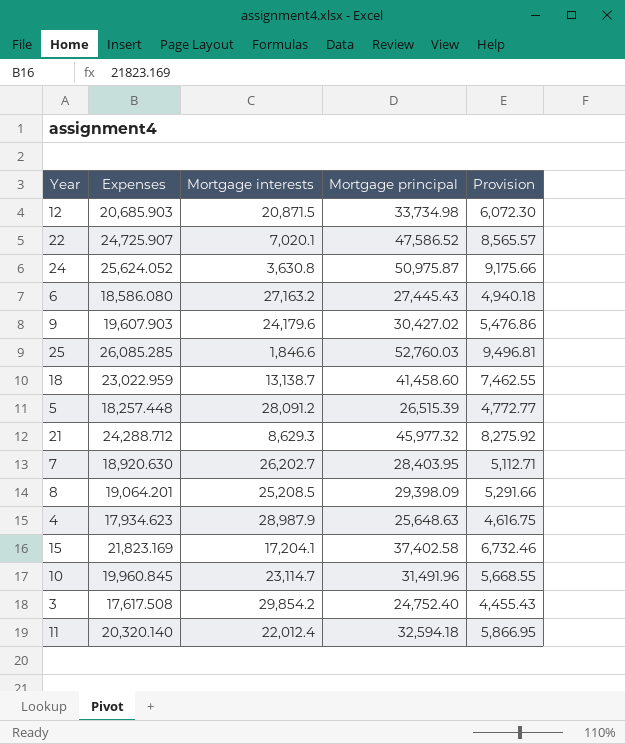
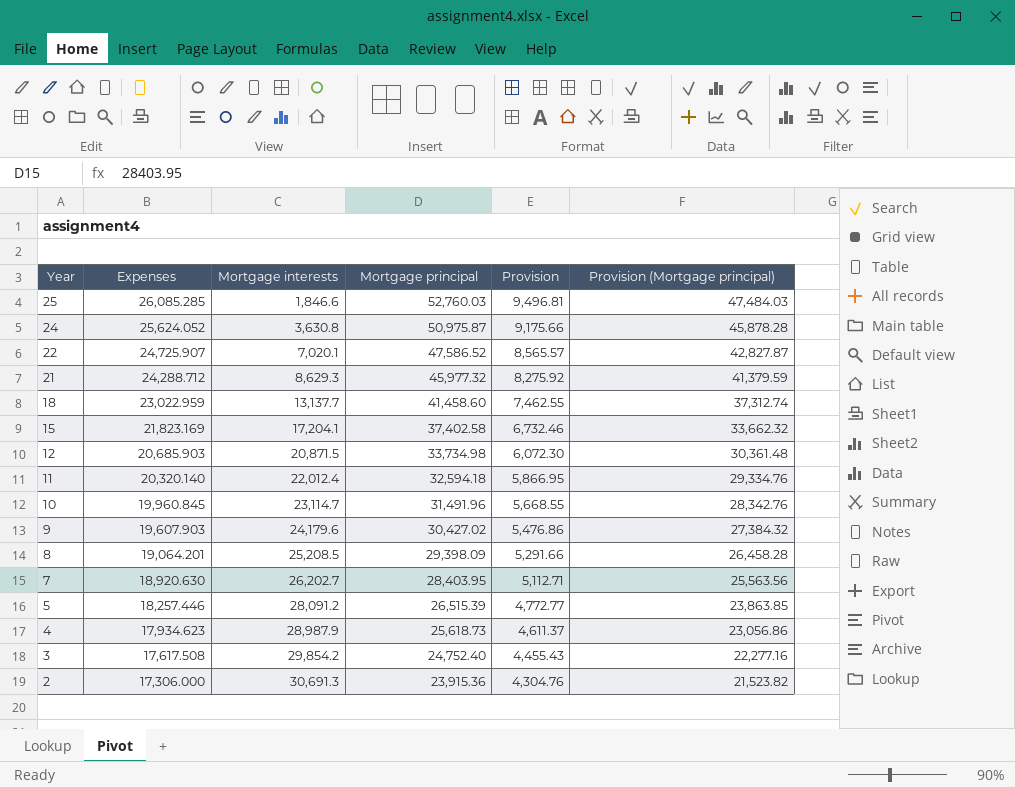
row order: none -> Year descending
column Provision (Mortgage principal) | formula: none -> [Mortgage principal] * 0.9
row 6: 18,586.080 | 27,163.2 | 27,445.43 | 4,940.18 -> none
18 | Mortgage interests: 13,138.7 -> 13,137.7
5 | Expenses: 18,257.448 -> 18,257.446
4 | Mortgage principal: 25,648.63 -> 25,618.73
4 | Provision: 4,616.75 -> 4,611.37
row 2: none -> 17,306.000 | 30,691.3 | 23,915.36 | 4,304.76 | 21,523.82

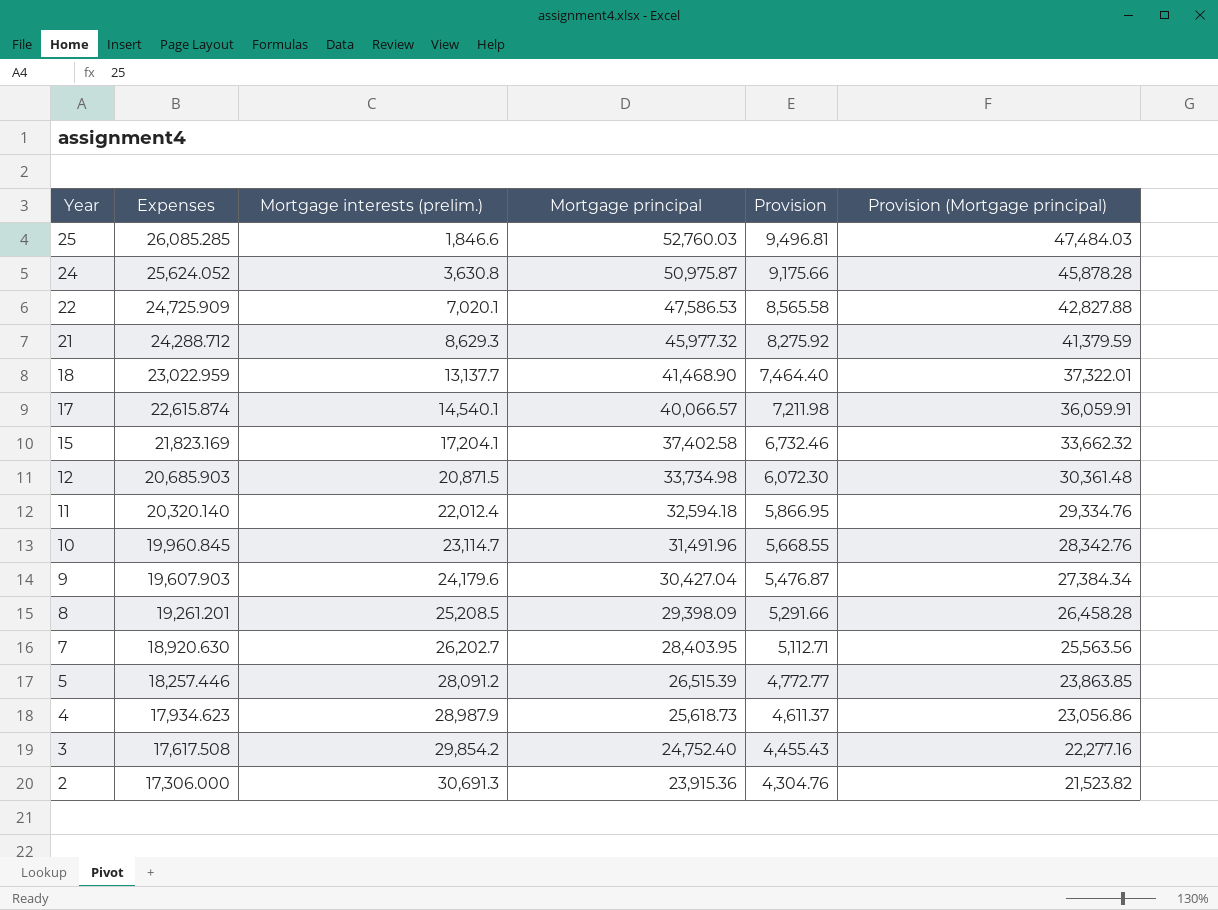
column name: Mortgage interests -> Mortgage interests (prelim.)
22 | Expenses: 24,725.907 -> 24,725.909
22 | Mortgage principal: 47,586.52 -> 47,586.53
22 | Provision: 8,565.57 -> 8,565.58
22 | Provision (Mortgage principal): 42,827.87 -> 42,827.88
18 | Mortgage principal: 41,458.60 -> 41,468.90
18 | Provision: 7,462.55 -> 7,464.40
18 | Provision (Mortgage principal): 37,312.74 -> 37,322.01
row 17: none -> 22,615.874 | 14,540.1 | 40,066.57 | 7,211.98 | 36,059.91
9 | Mortgage principal: 30,427.02 -> 30,427.04
9 | Provision: 5,476.86 -> 5,476.87
9 | Provision (Mortgage principal): 27,384.32 -> 27,384.34
8 | Expenses: 19,064.201 -> 19,261.201

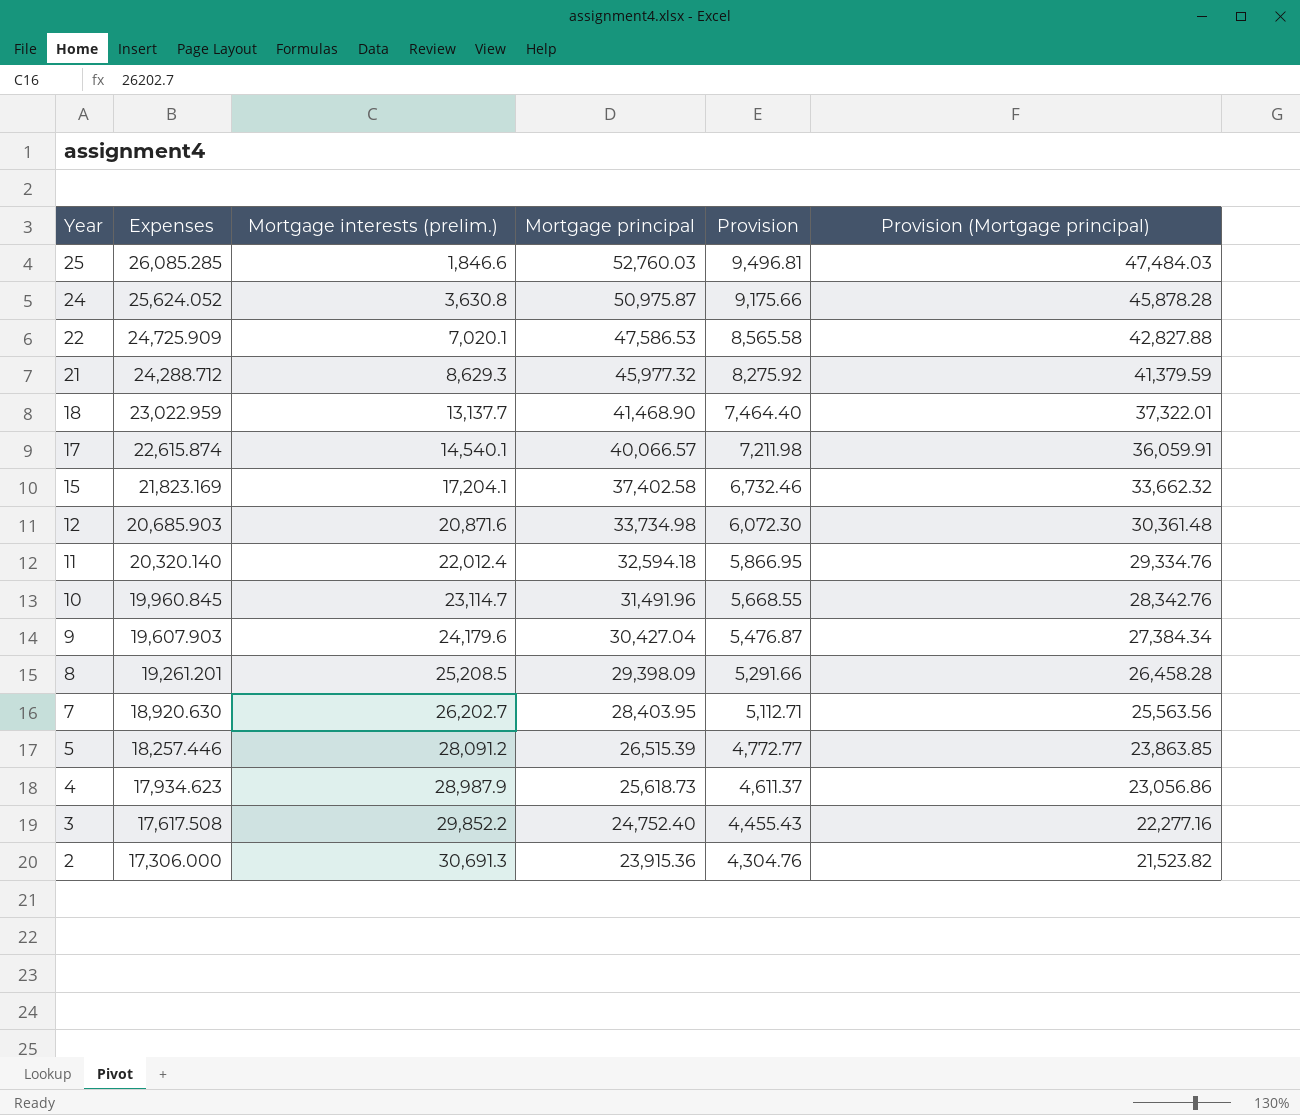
12 | Mortgage interests (prelim.): 20,871.5 -> 20,871.6
3 | Mortgage interests (prelim.): 29,854.2 -> 29,852.2

